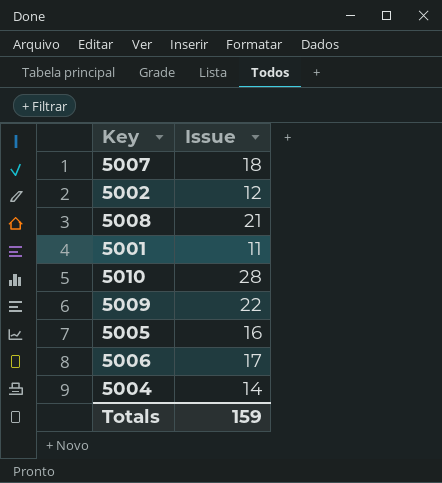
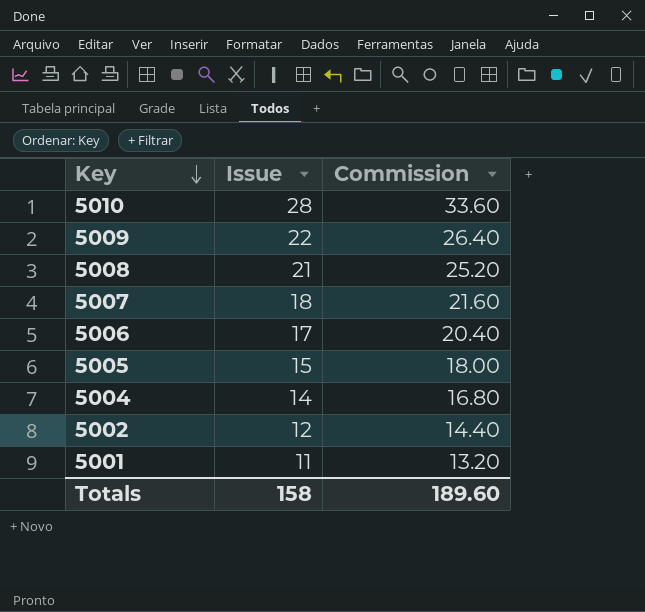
row order: none -> Key descending
column Commission | formula: none -> [Issue] * 1.2
5005 | Issue: 16 -> 15
Totals | Issue: 159 -> 158

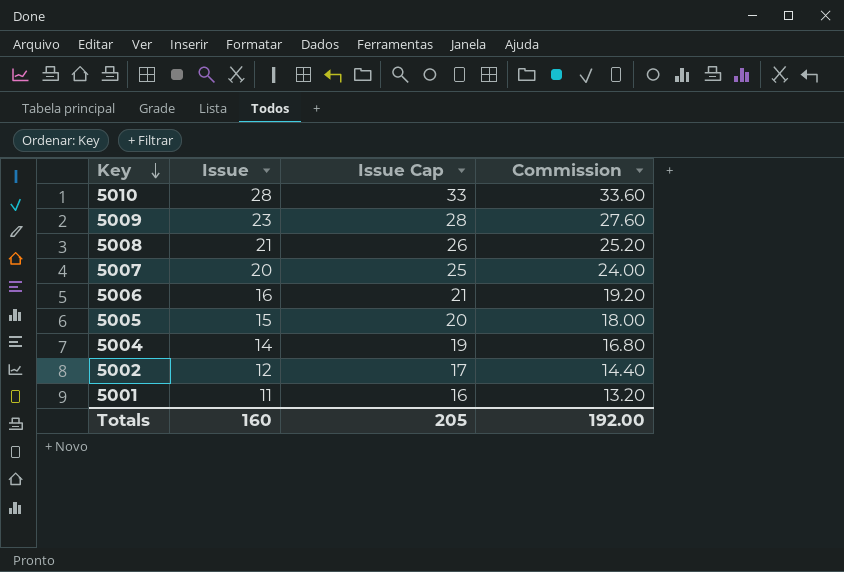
column Issue Cap | formula: none -> [Issue] + 5
5009 | Issue: 22 -> 23
5009 | Commission: 26.40 -> 27.60
5007 | Issue: 18 -> 20
5007 | Commission: 21.60 -> 24.00
5006 | Issue: 17 -> 16
5006 | Commission: 20.40 -> 19.20
Totals | Issue: 158 -> 160
Totals | Commission: 189.60 -> 192.00

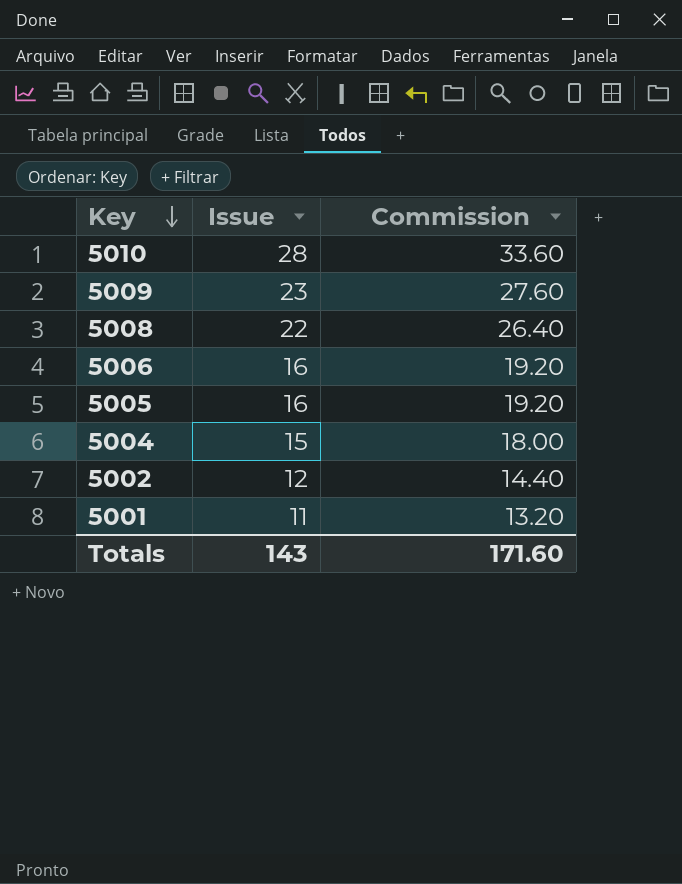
column Issue Cap | formula: [Issue] + 5 -> none
row 5007: 20 | 25 | 24.00 -> none
5008 | Issue: 21 -> 22
5008 | Commission: 25.20 -> 26.40
5005 | Issue: 15 -> 16
5005 | Commission: 18.00 -> 19.20
5004 | Issue: 14 -> 15
5004 | Commission: 16.80 -> 18.00
Totals | Issue: 160 -> 143
Totals | Commission: 192.00 -> 171.60

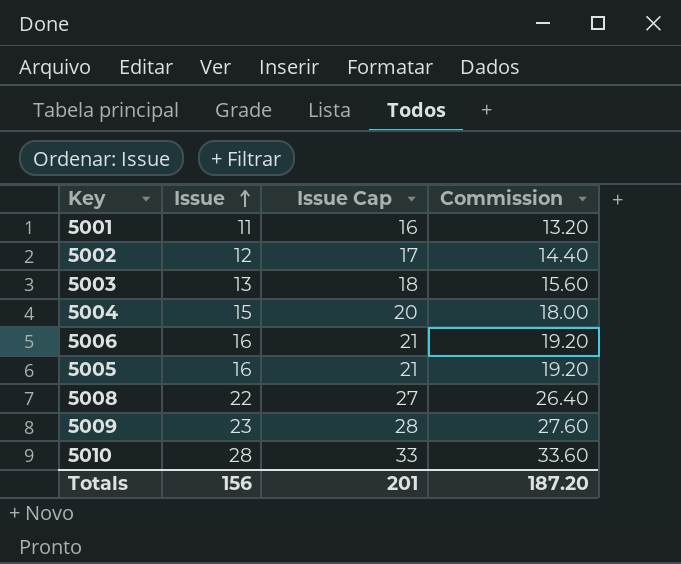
row order: Key descending -> Issue ascending
column Issue Cap | formula: none -> [Issue] + 5
row 5003: none -> 13 | 18 | 15.60
Totals | Issue: 143 -> 156
Totals | Commission: 171.60 -> 187.20

